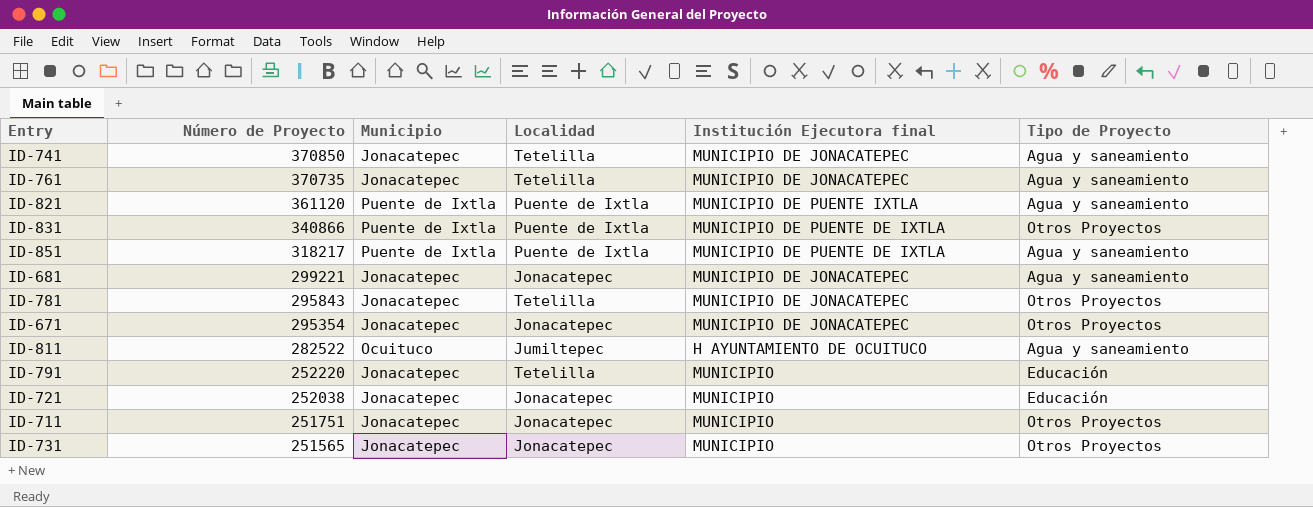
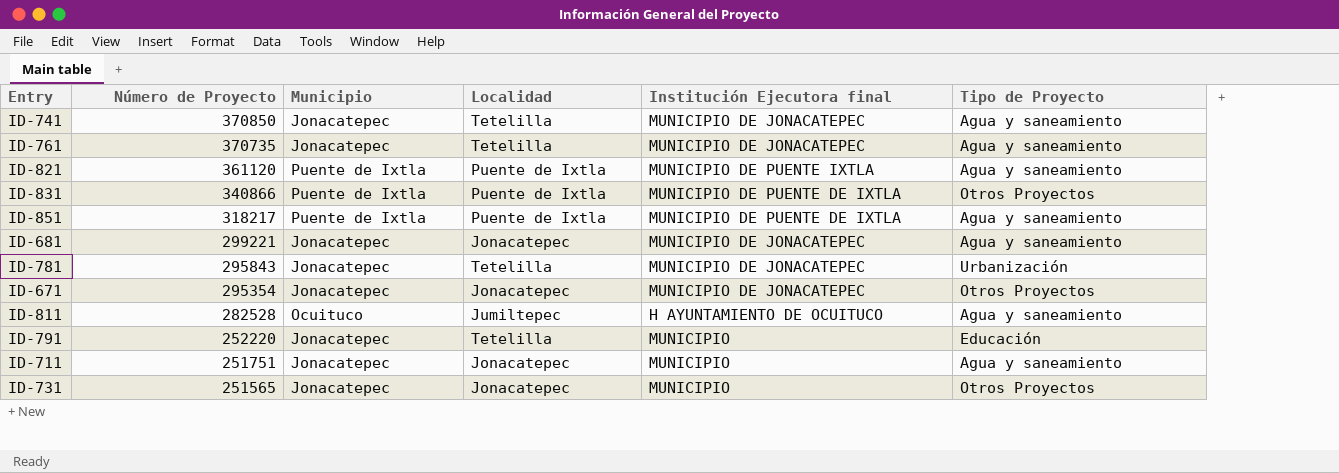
row ID-721: 252038 | Jonacatepec | Jonacatepec | MUNICIPIO | Educación -> none
ID-781 | Tipo de Proyecto: Otros Proyectos -> Urbanización
ID-811 | Número de Proyecto: 282522 -> 282528
ID-711 | Tipo de Proyecto: Otros Proyectos -> Agua y saneamiento

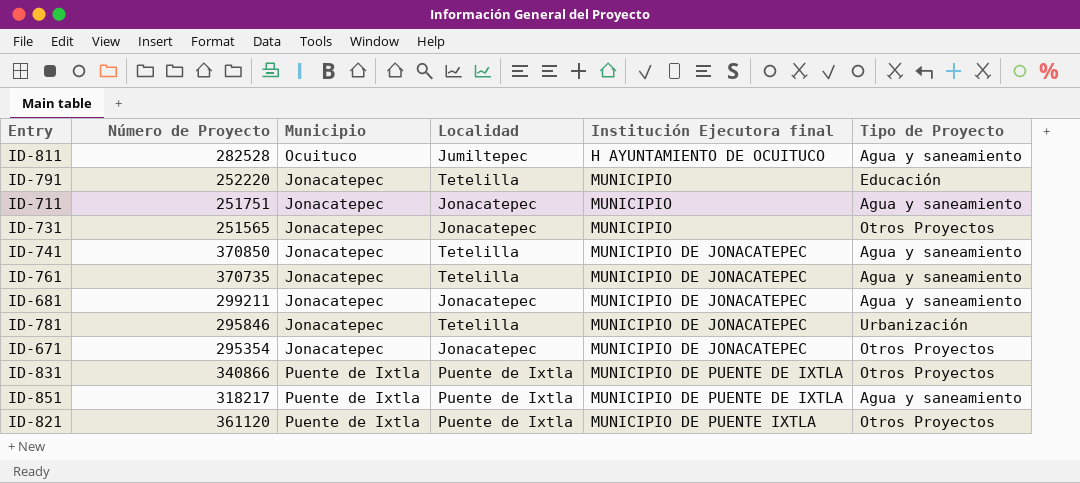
row order: Número de Proyecto descending -> Institución Ejecutora final ascending
ID-681 | Número de Proyecto: 299221 -> 299211
ID-781 | Número de Proyecto: 295843 -> 295846
ID-821 | Tipo de Proyecto: Agua y saneamiento -> Otros Proyectos

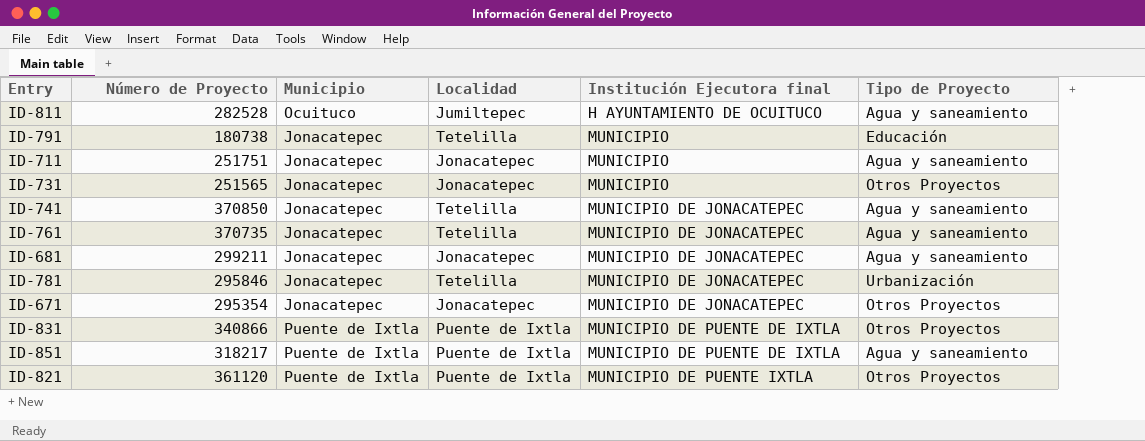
ID-791 | Número de Proyecto: 252220 -> 180738

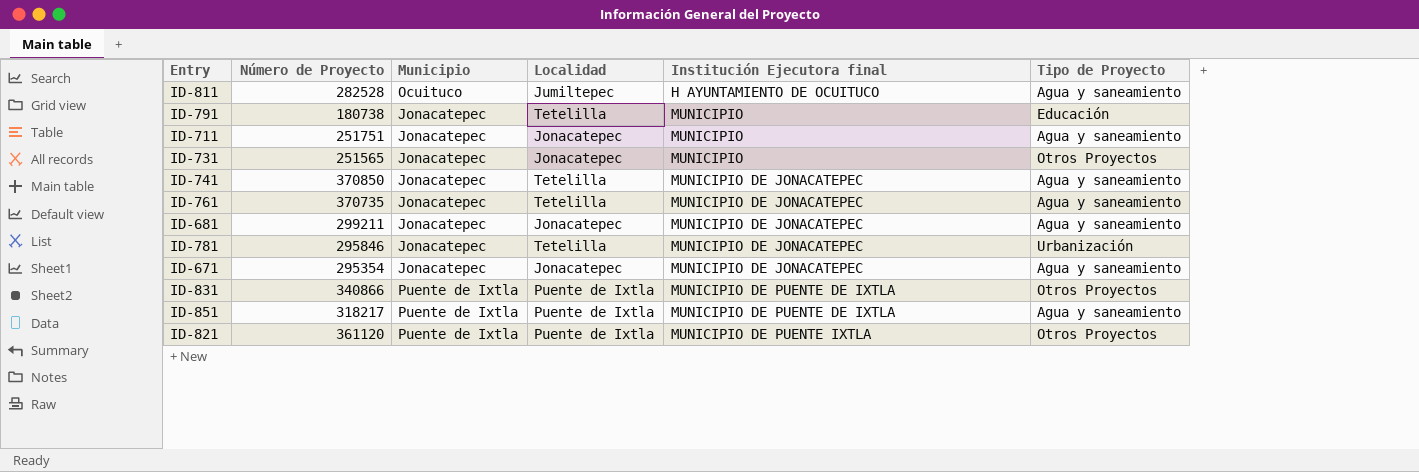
ID-671 | Tipo de Proyecto: Otros Proyectos -> Agua y saneamiento

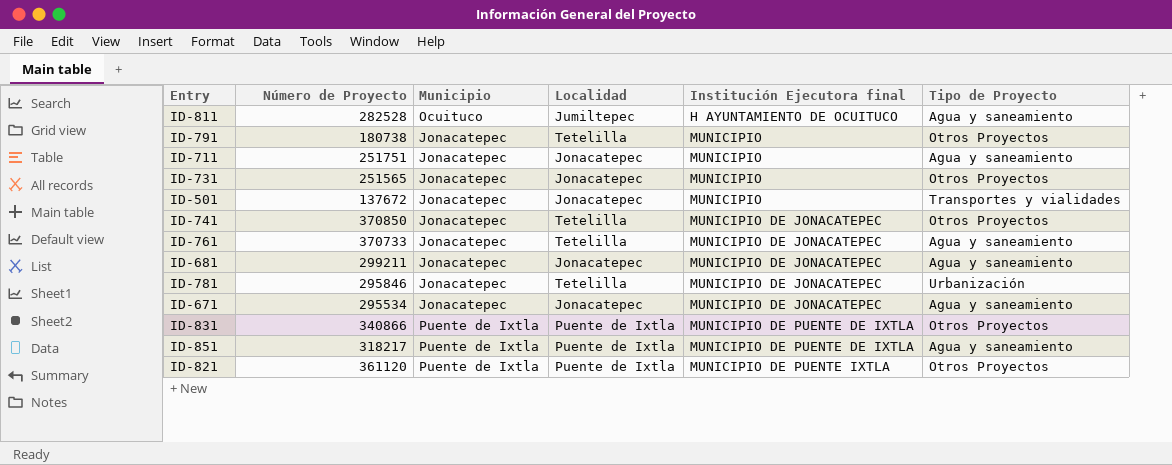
ID-791 | Tipo de Proyecto: Educación -> Otros Proyectos
row ID-501: none -> 137672 | Jonacatepec | Jonacatepec | MUNICIPIO | Transportes y vialidades
ID-741 | Tipo de Proyecto: Agua y saneamiento -> Otros Proyectos
ID-761 | Número de Proyecto: 370735 -> 370733
ID-671 | Número de Proyecto: 295354 -> 295534

